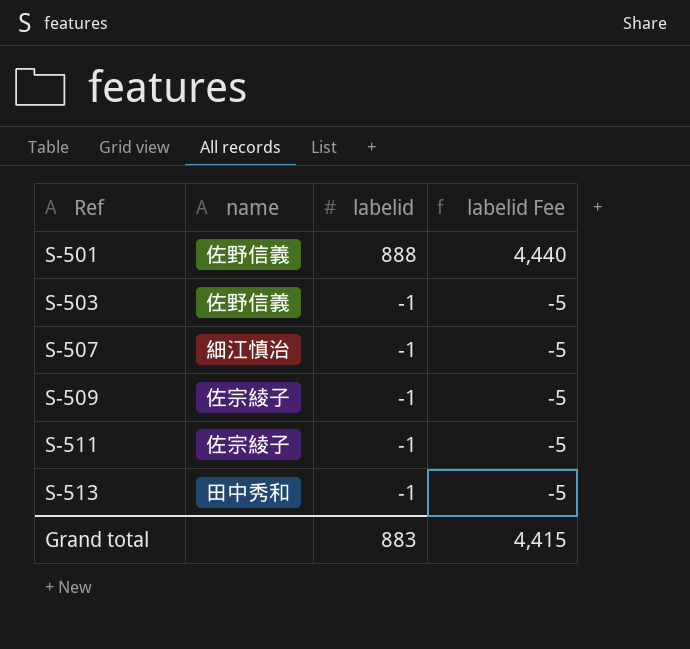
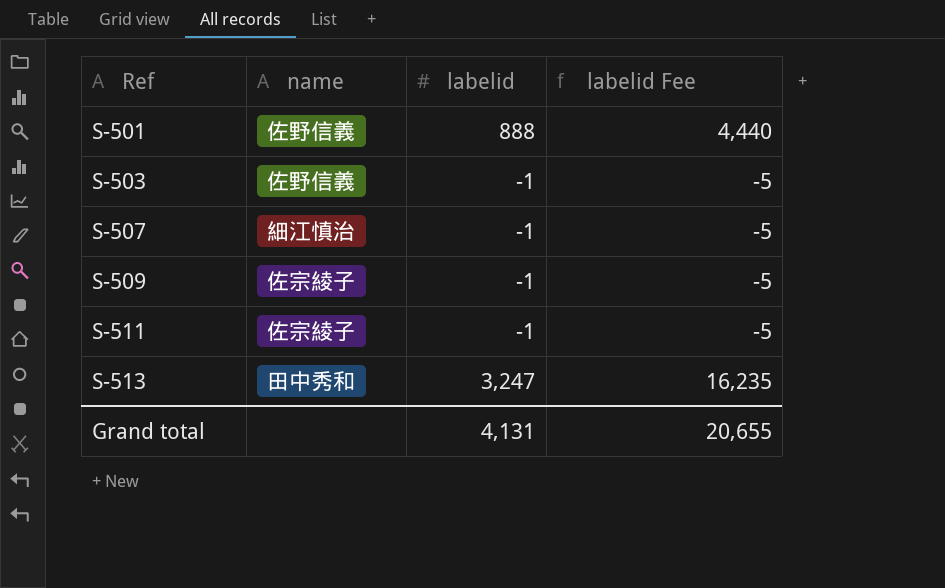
S-513 | labelid: -1 -> 3,247
S-513 | labelid Fee: -5 -> 16,235
Grand total | labelid: 883 -> 4,131
Grand total | labelid Fee: 4,415 -> 20,655

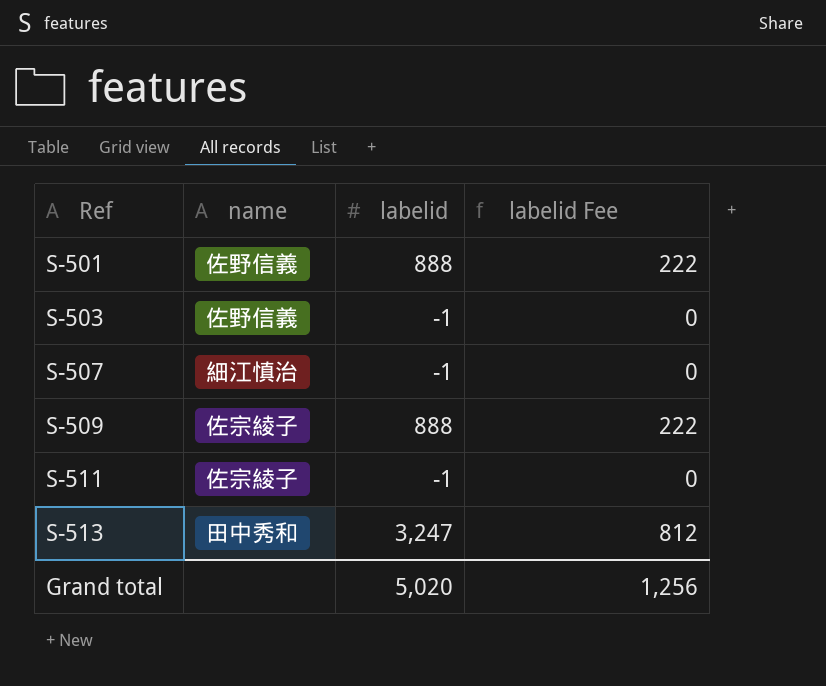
column labelid Fee | formula: [labelid] * 5 -> [labelid] * 0.25
S-509 | labelid: -1 -> 888
Grand total | labelid: 4,131 -> 5,020
Grand total | labelid Fee: 20,655 -> 1,256

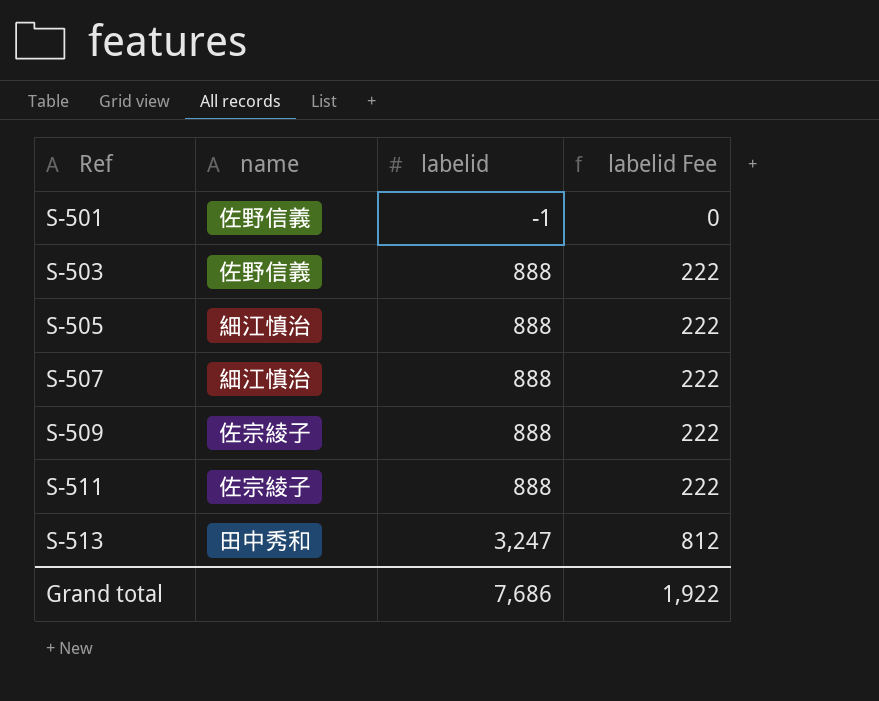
S-501 | labelid: 888 -> -1
S-501 | labelid Fee: 222 -> 0
S-503 | labelid: -1 -> 888
S-503 | labelid Fee: 0 -> 222
row S-505: none -> 細江慎治 | 888 | 222
S-507 | labelid: -1 -> 888
S-507 | labelid Fee: 0 -> 222
S-511 | labelid: -1 -> 888
S-511 | labelid Fee: 0 -> 222
Grand total | labelid: 5,020 -> 7,686
Grand total | labelid Fee: 1,256 -> 1,922

